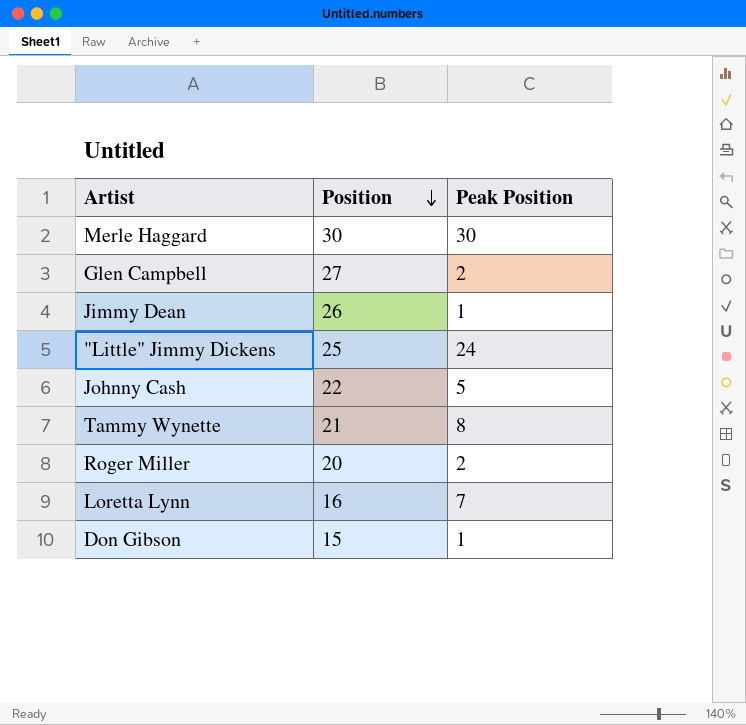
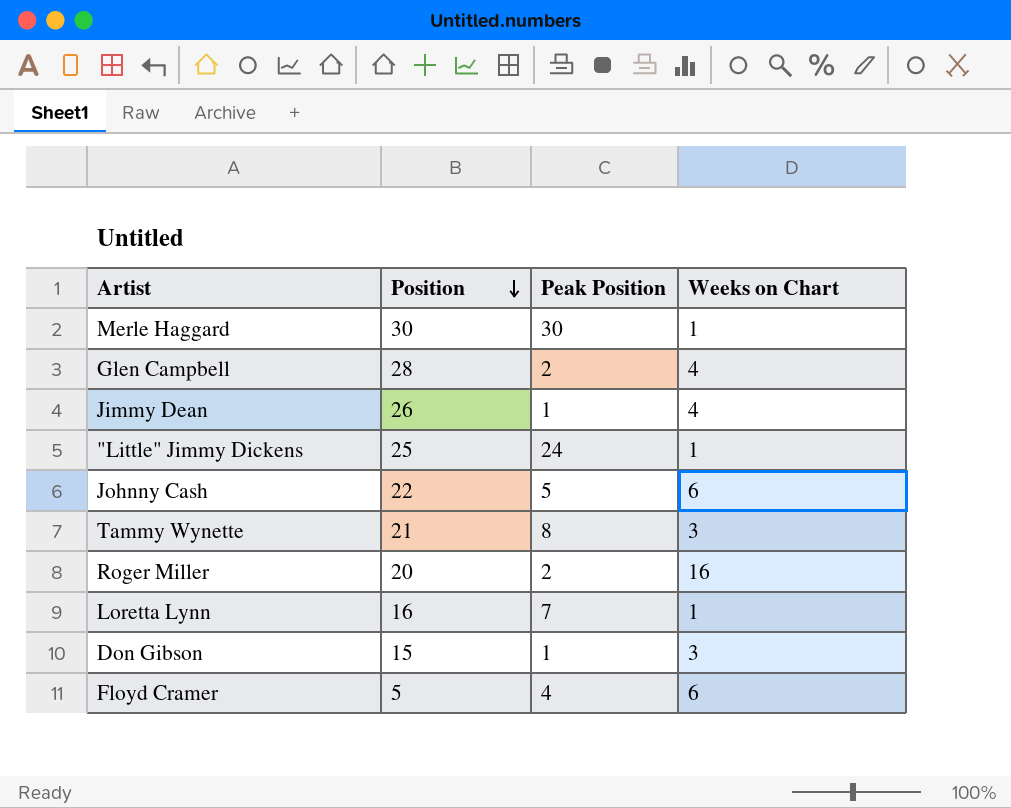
column Weeks on Chart | position: none -> 4
Glen Campbell | Position: 27 -> 28
row Floyd Cramer: none -> 5 | 4 | 6

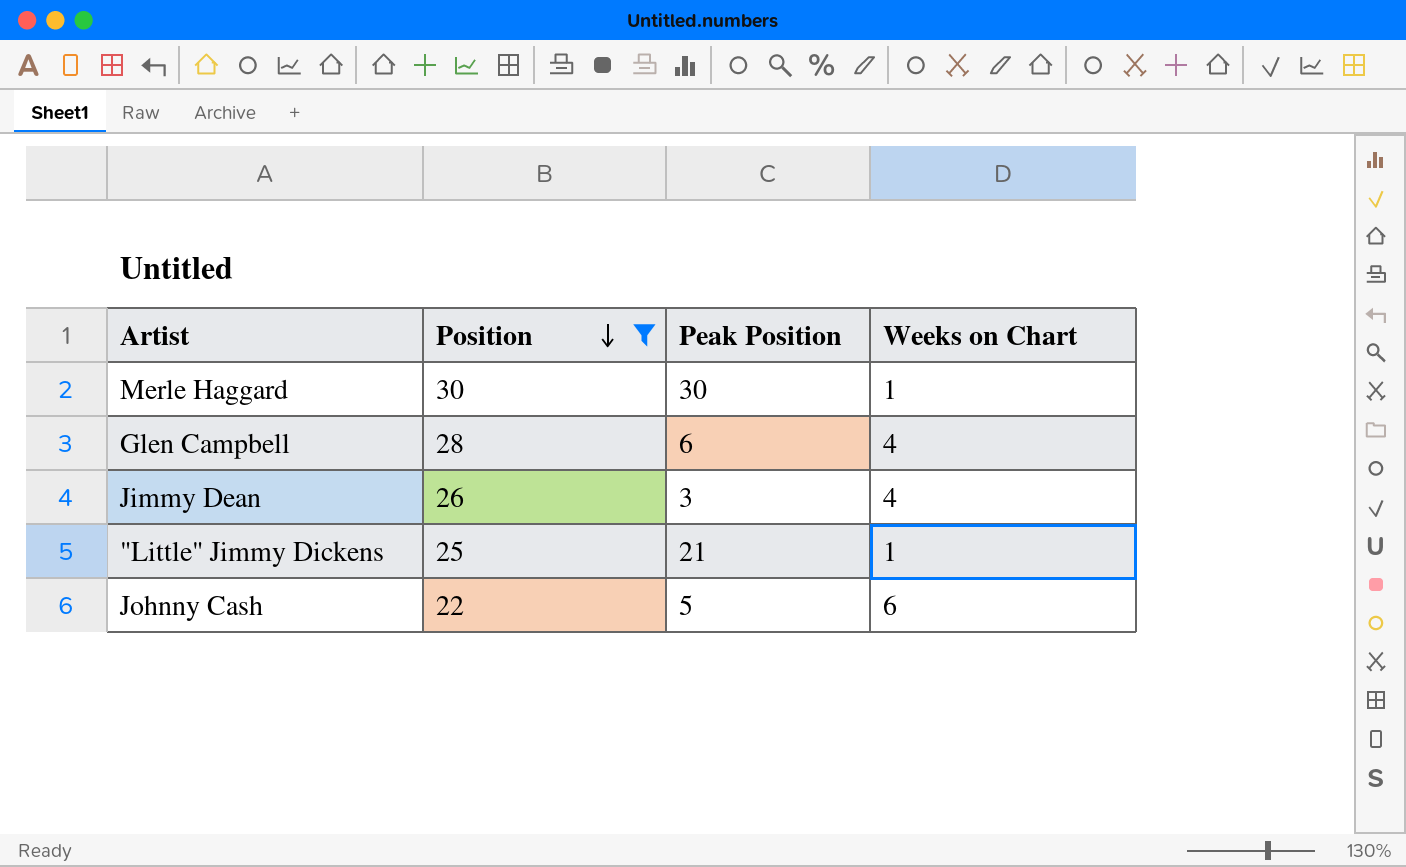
filter: none -> Position >= 22
Glen Campbell | Peak Position: 2 -> 6
Jimmy Dean | Peak Position: 1 -> 3
"Little" Jimmy Dickens | Peak Position: 24 -> 21

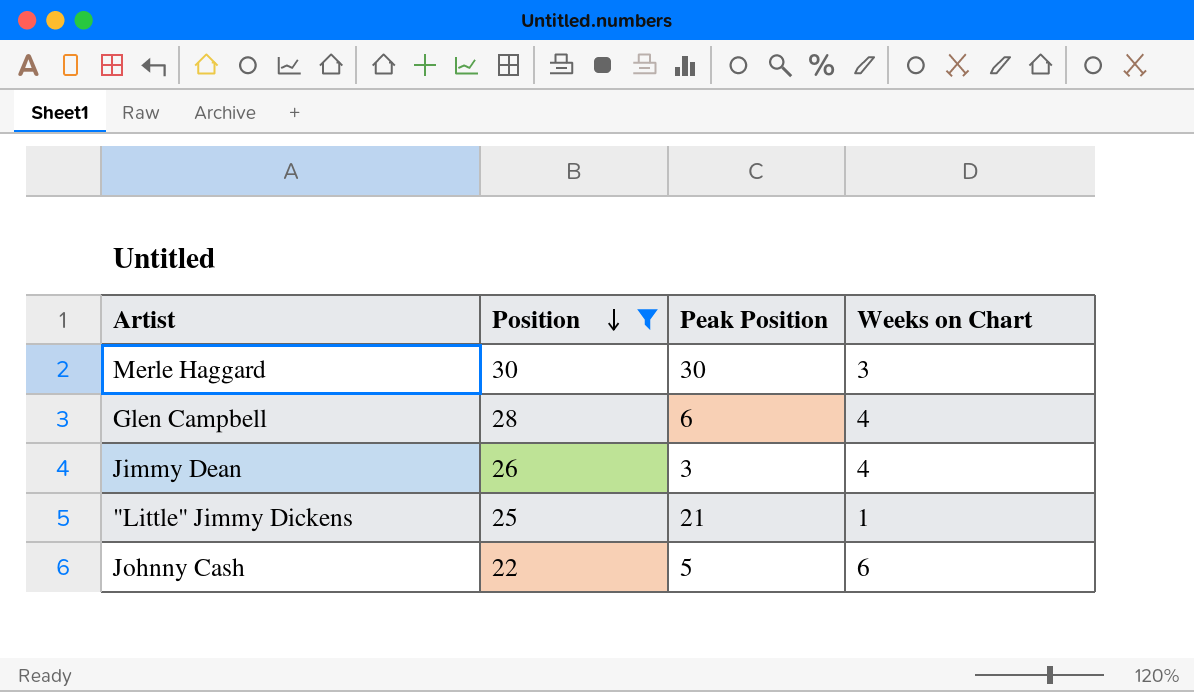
Merle Haggard | Weeks on Chart: 1 -> 3

